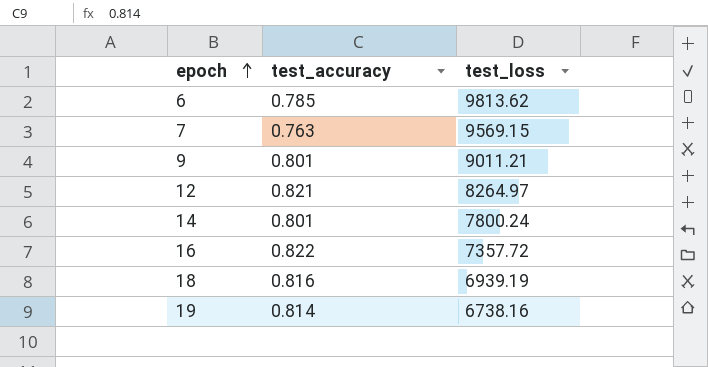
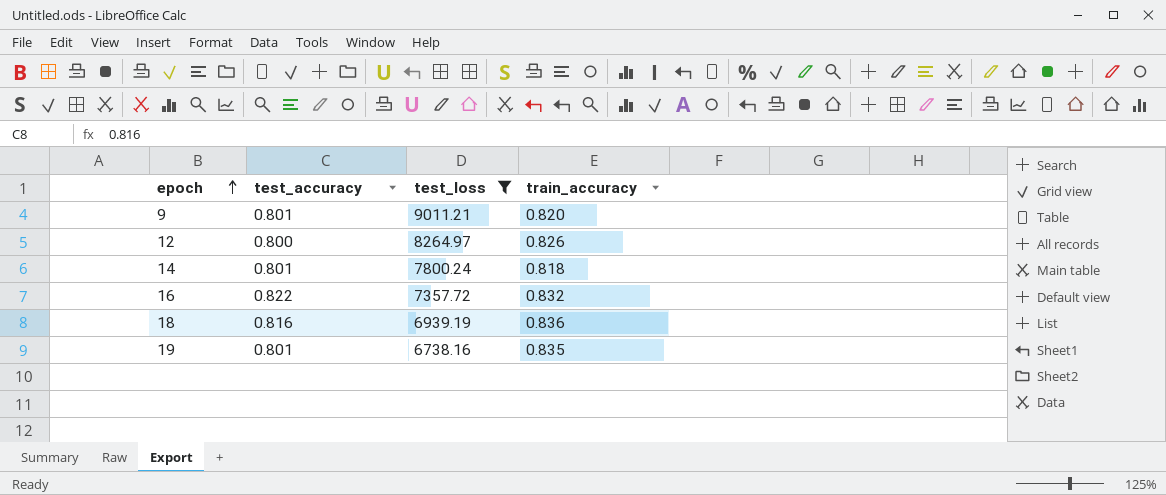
filter: none -> test_loss <= 9011.21
column train_accuracy | position: none -> 4
12 | test_accuracy: 0.821 -> 0.800
19 | test_accuracy: 0.814 -> 0.801

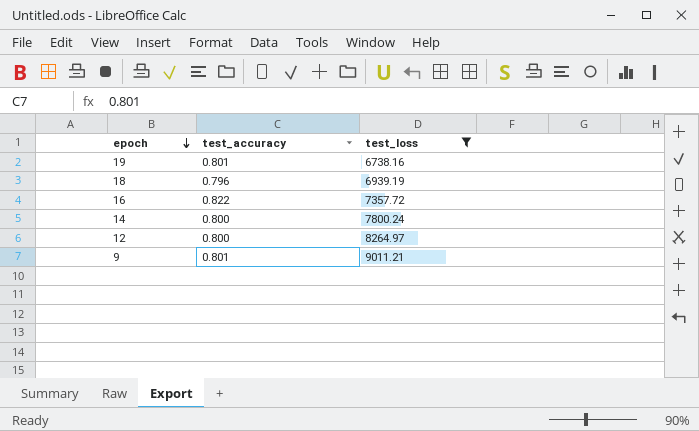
row order: epoch ascending -> epoch descending
column train_accuracy | position: 4 -> none
18 | test_accuracy: 0.816 -> 0.796
14 | test_accuracy: 0.801 -> 0.800

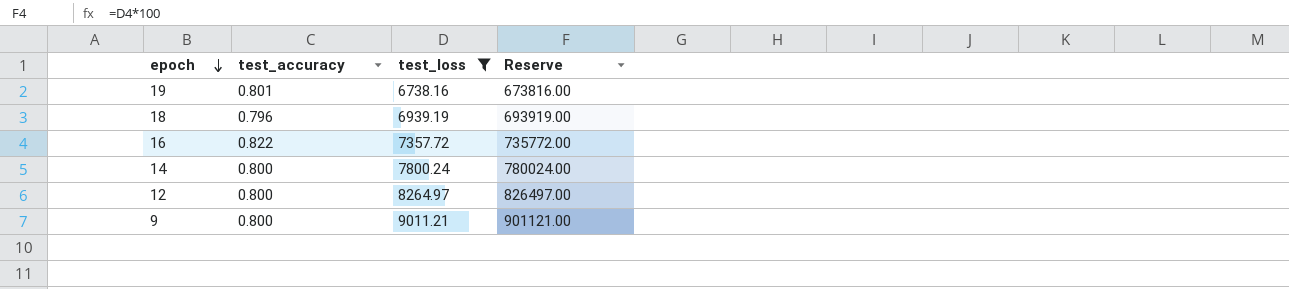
column Reserve | formula: none -> [test_loss] * 100
9 | test_accuracy: 0.801 -> 0.800

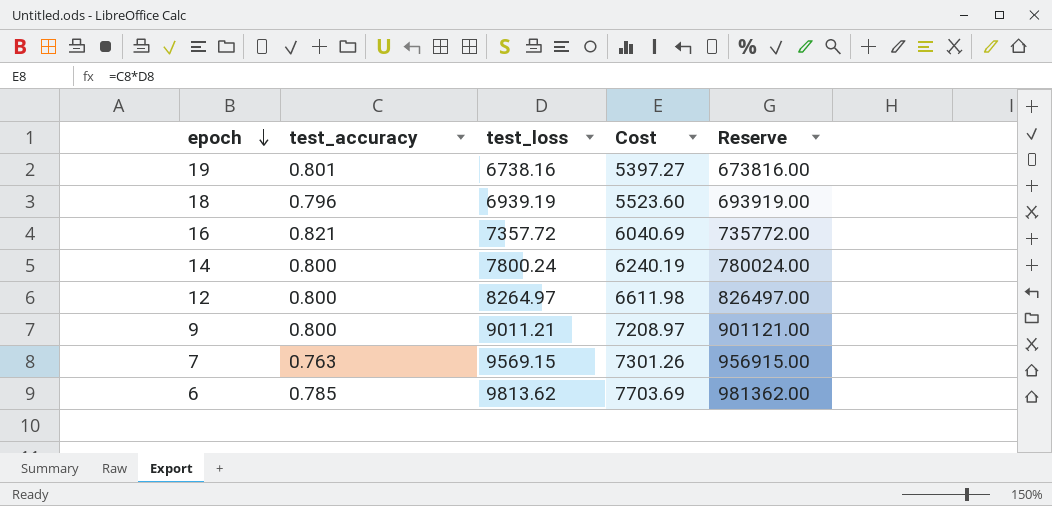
filter: test_loss <= 9011.21 -> none
column Cost | formula: none -> [test_accuracy] * [test_loss]
16 | test_accuracy: 0.822 -> 0.821

